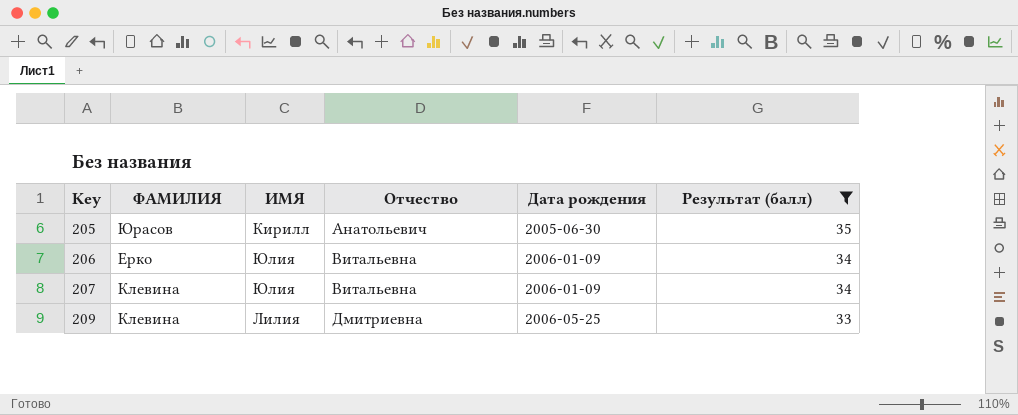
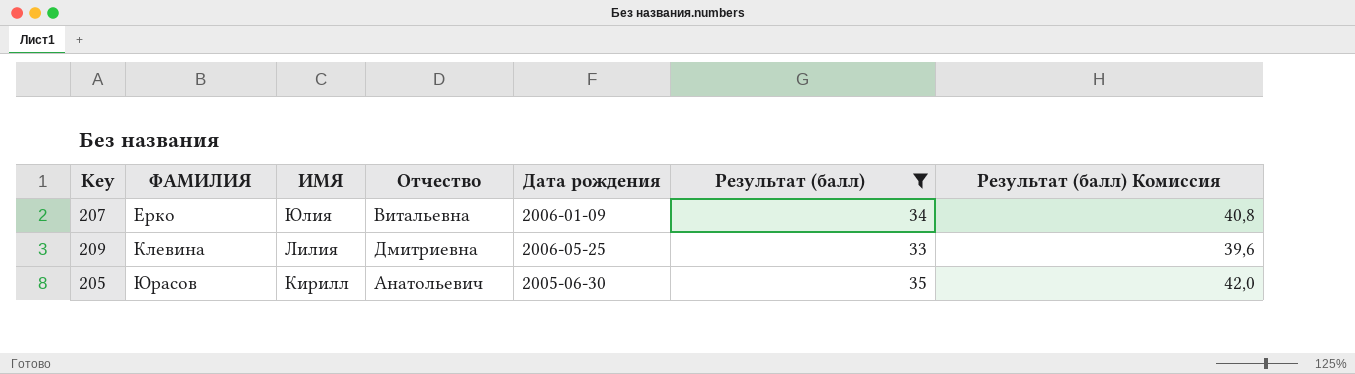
row order: Key ascending -> ФАМИЛИЯ ascending
column Результат (балл) Комиссия | formula: none -> [Результат (балл)] * 1,2
row 206: Ерко | Юлия | Витальевна | 2006-01-09 | 34 -> none
207 | ФАМИЛИЯ: Клевина -> Ерко

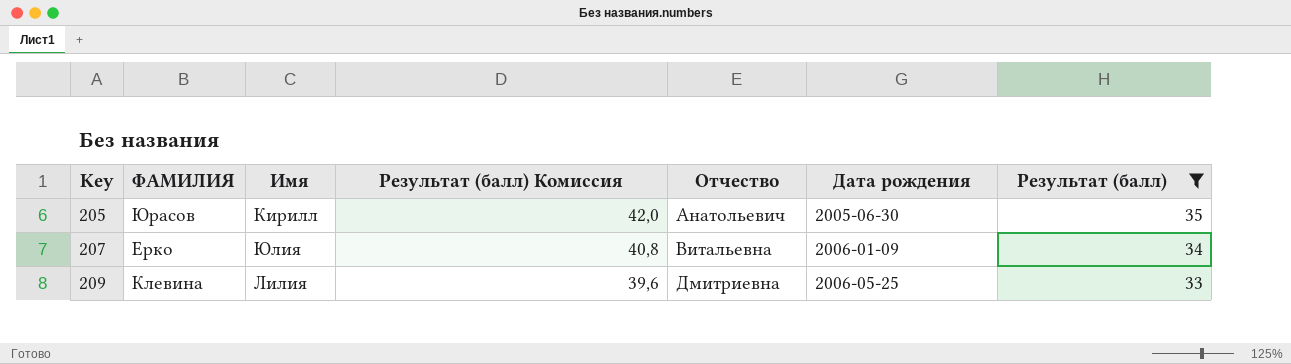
row order: ФАМИЛИЯ ascending -> Key ascending
column name: ИМЯ -> Имя
column Результат (балл) Комиссия | position: 7 -> 4

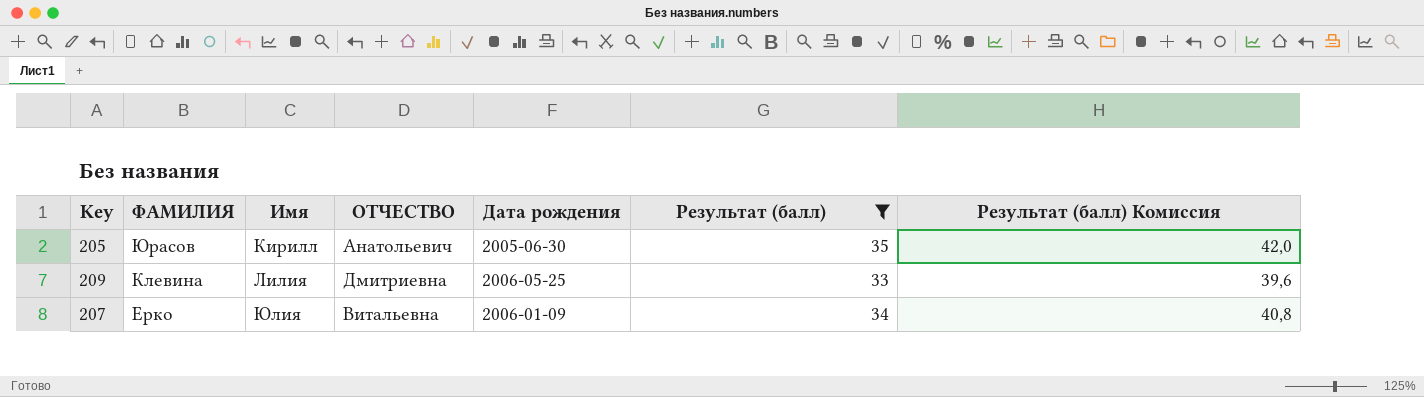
row order: Key ascending -> ФАМИЛИЯ descending
column name: Отчество -> ОТЧЕСТВО
column Результат (балл) Комиссия | position: 4 -> 7

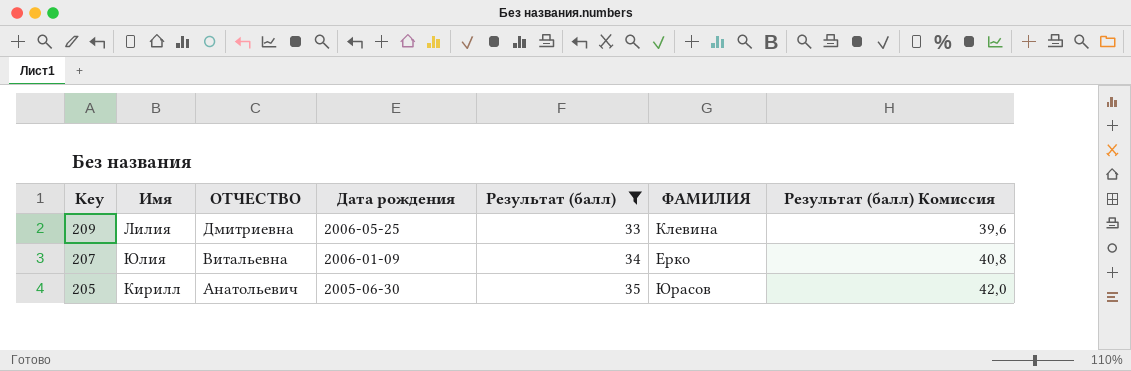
row order: ФАМИЛИЯ descending -> Key descending
column ФАМИЛИЯ | position: 2 -> 6

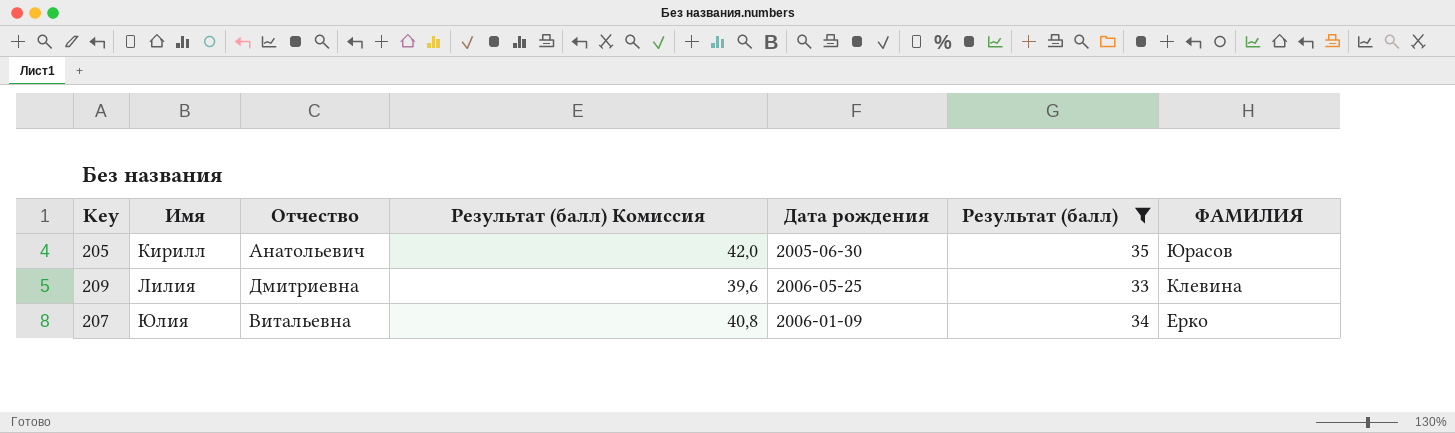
row order: Key descending -> Имя ascending
column name: ОТЧЕСТВО -> Отчество
column Результат (балл) Комиссия | position: 7 -> 4

